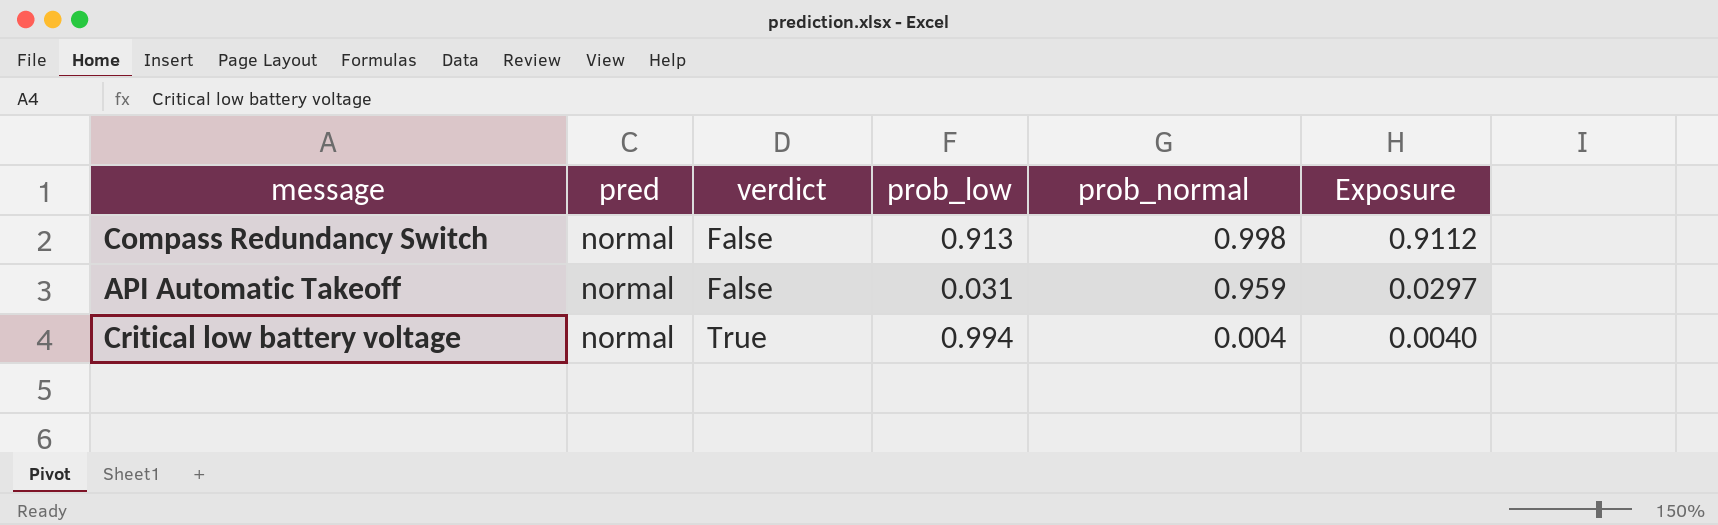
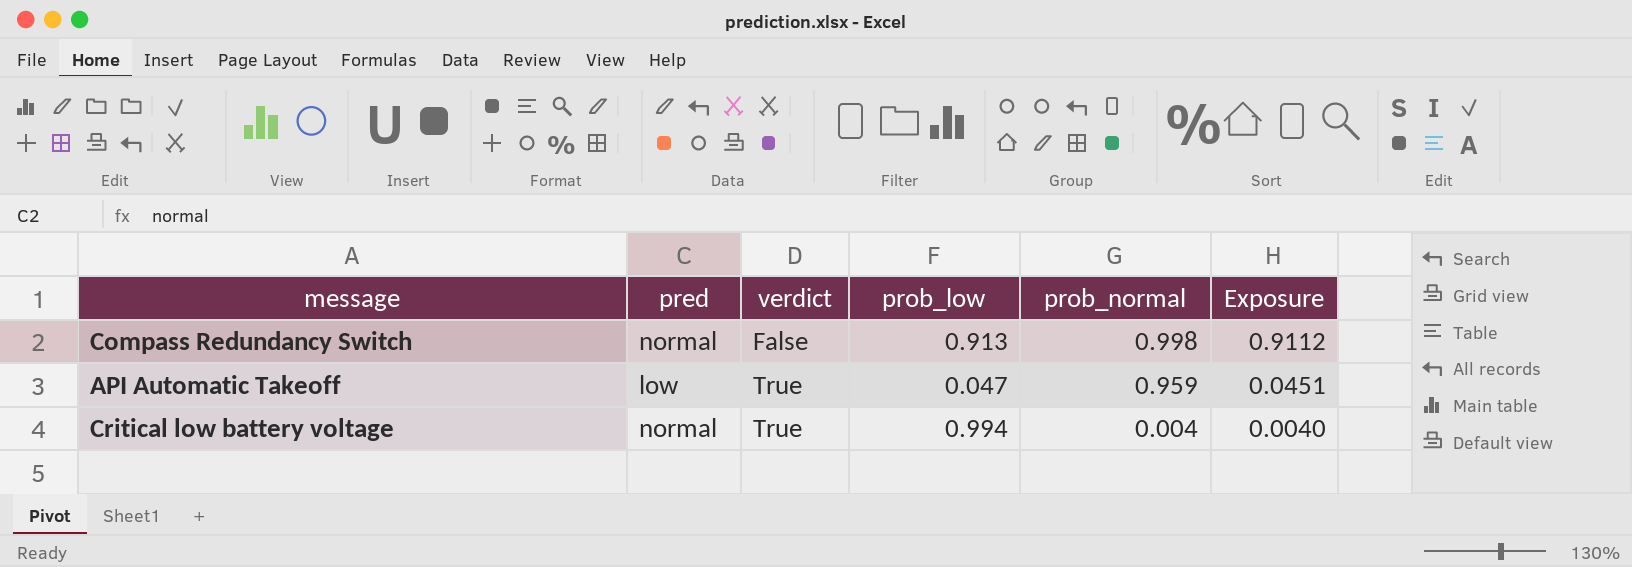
API Automatic Takeoff | pred: normal -> low
API Automatic Takeoff | verdict: False -> True
API Automatic Takeoff | prob_low: 0.031 -> 0.047
API Automatic Takeoff | Exposure: 0.0297 -> 0.0451

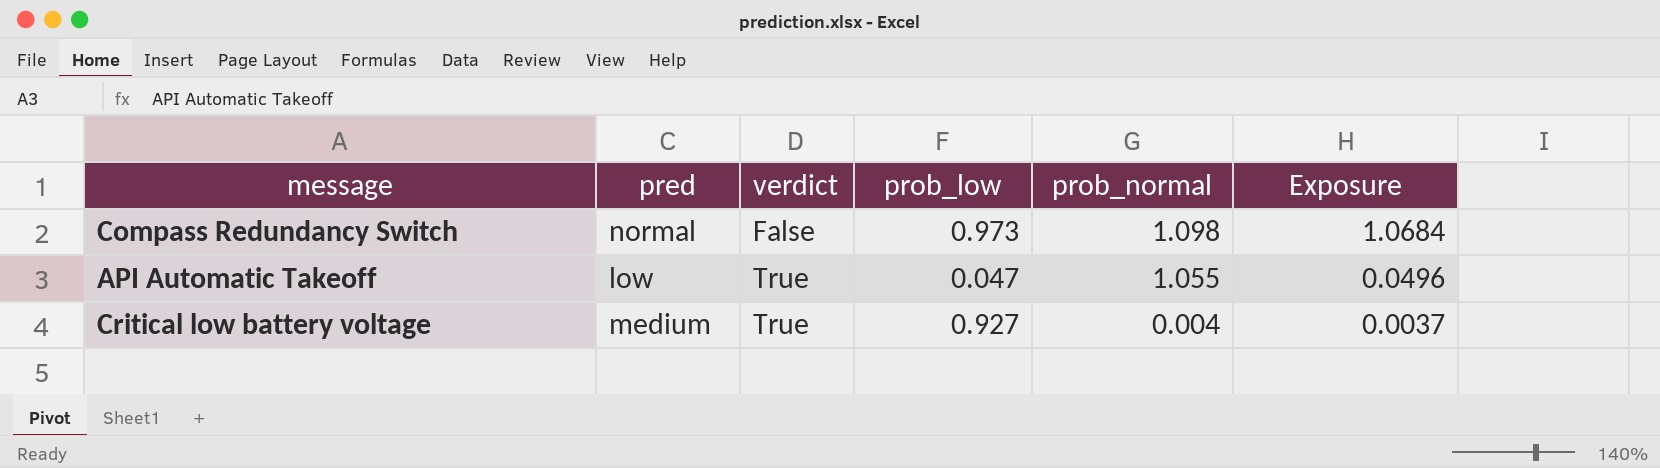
Compass Redundancy Switch | prob_low: 0.913 -> 0.973
Compass Redundancy Switch | prob_normal: 0.998 -> 1.098
Compass Redundancy Switch | Exposure: 0.9112 -> 1.0684
API Automatic Takeoff | prob_normal: 0.959 -> 1.055
API Automatic Takeoff | Exposure: 0.0451 -> 0.0496
Critical low battery voltage | pred: normal -> medium
Critical low battery voltage | prob_low: 0.994 -> 0.927
Critical low battery voltage | Exposure: 0.0040 -> 0.0037

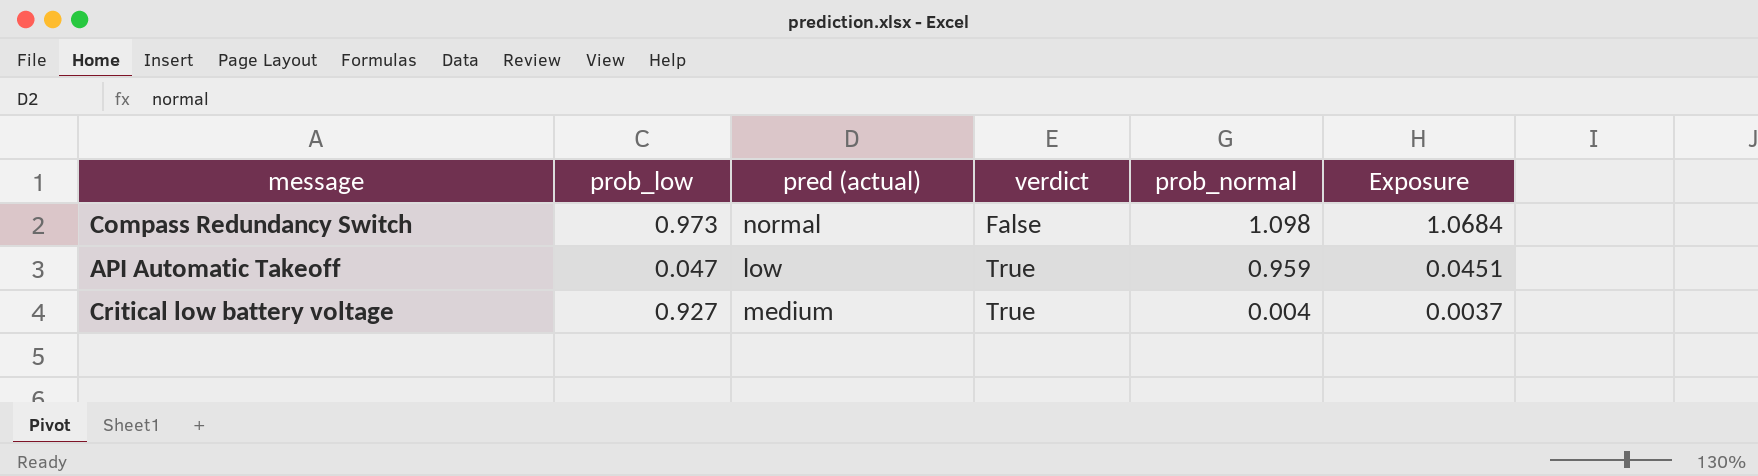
column prob_low | position: 4 -> 2
column name: pred -> pred (actual)
API Automatic Takeoff | prob_normal: 1.055 -> 0.959
API Automatic Takeoff | Exposure: 0.0496 -> 0.0451

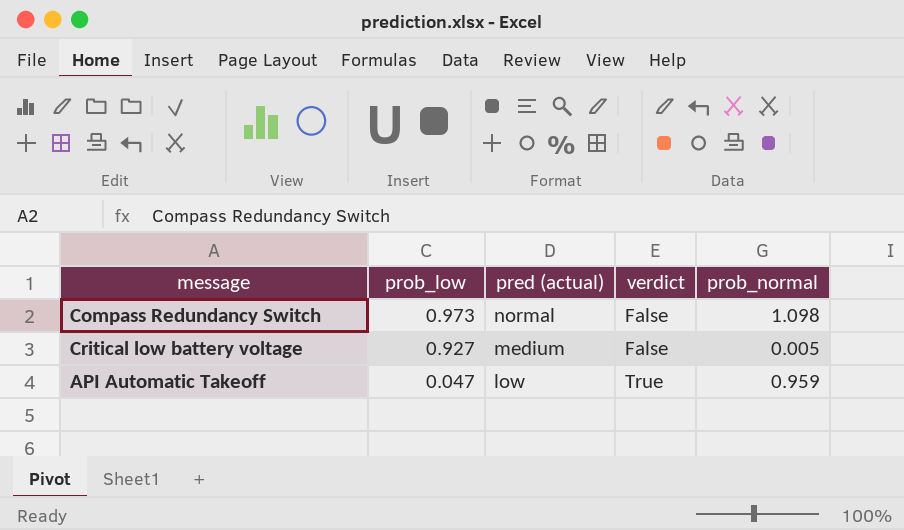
row order: verdict ascending -> prob_low descending
column Exposure | formula: [prob_low] * [prob_normal] -> none
Critical low battery voltage | verdict: True -> False
Critical low battery voltage | prob_normal: 0.004 -> 0.005

